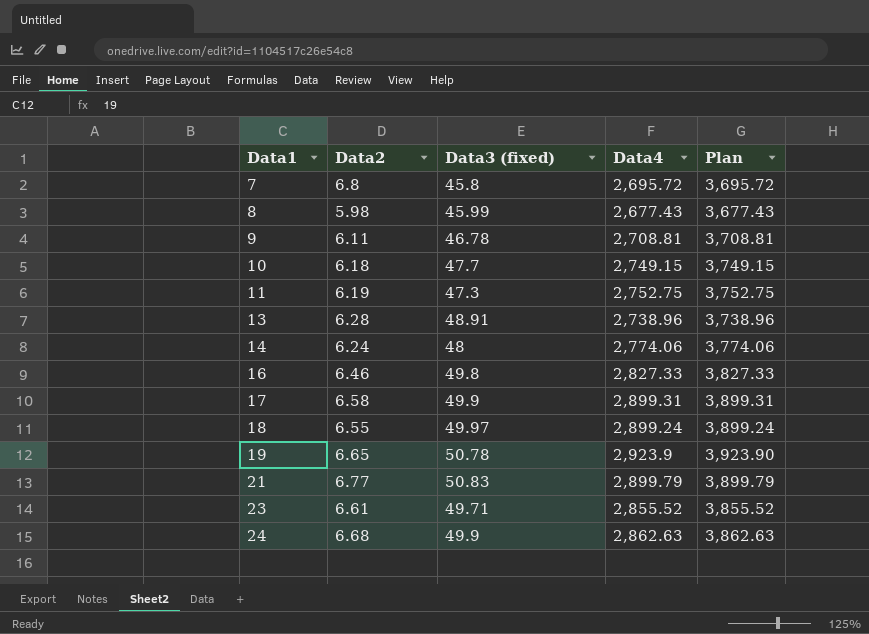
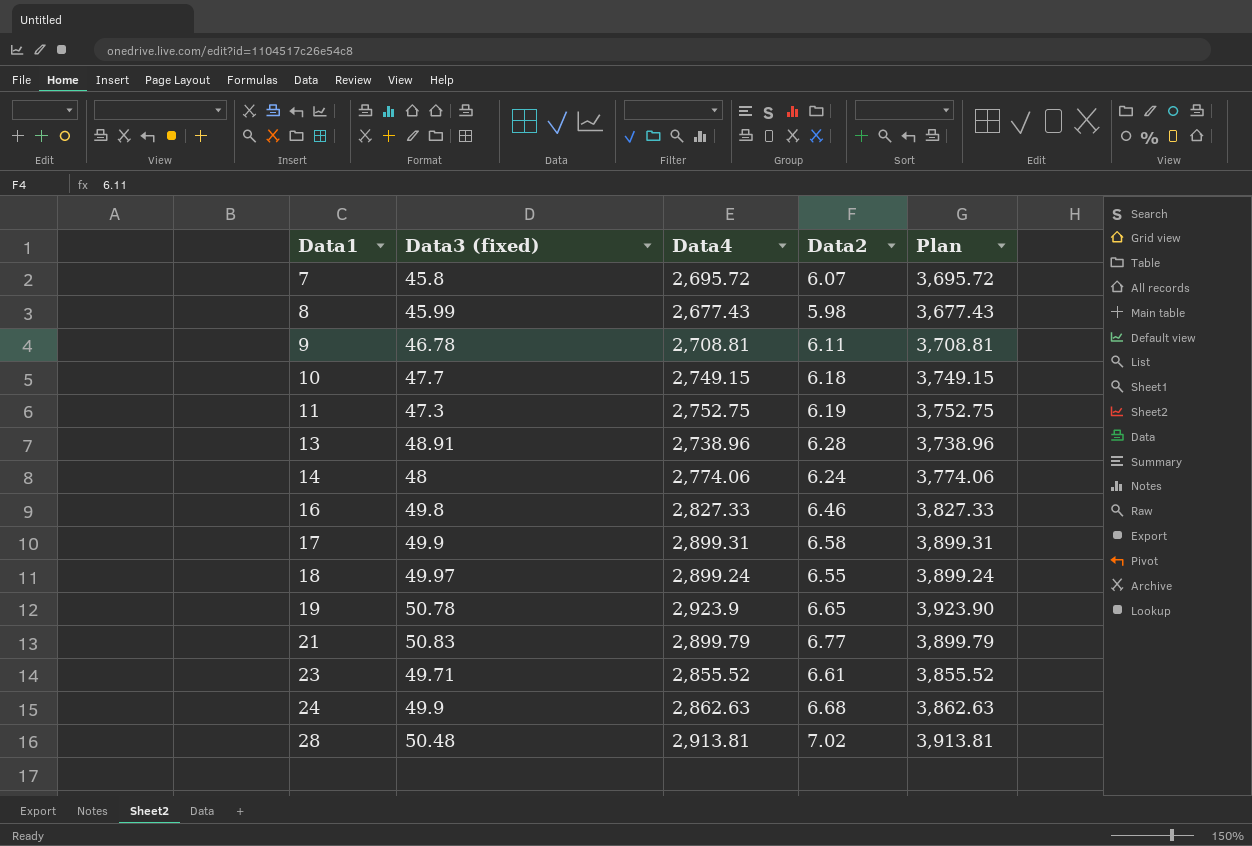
column Data2 | position: 2 -> 4
7 | Data2: 6.8 -> 6.07
row 28: none -> 50.48 | 2,913.81 | 7.02 | 3,913.81

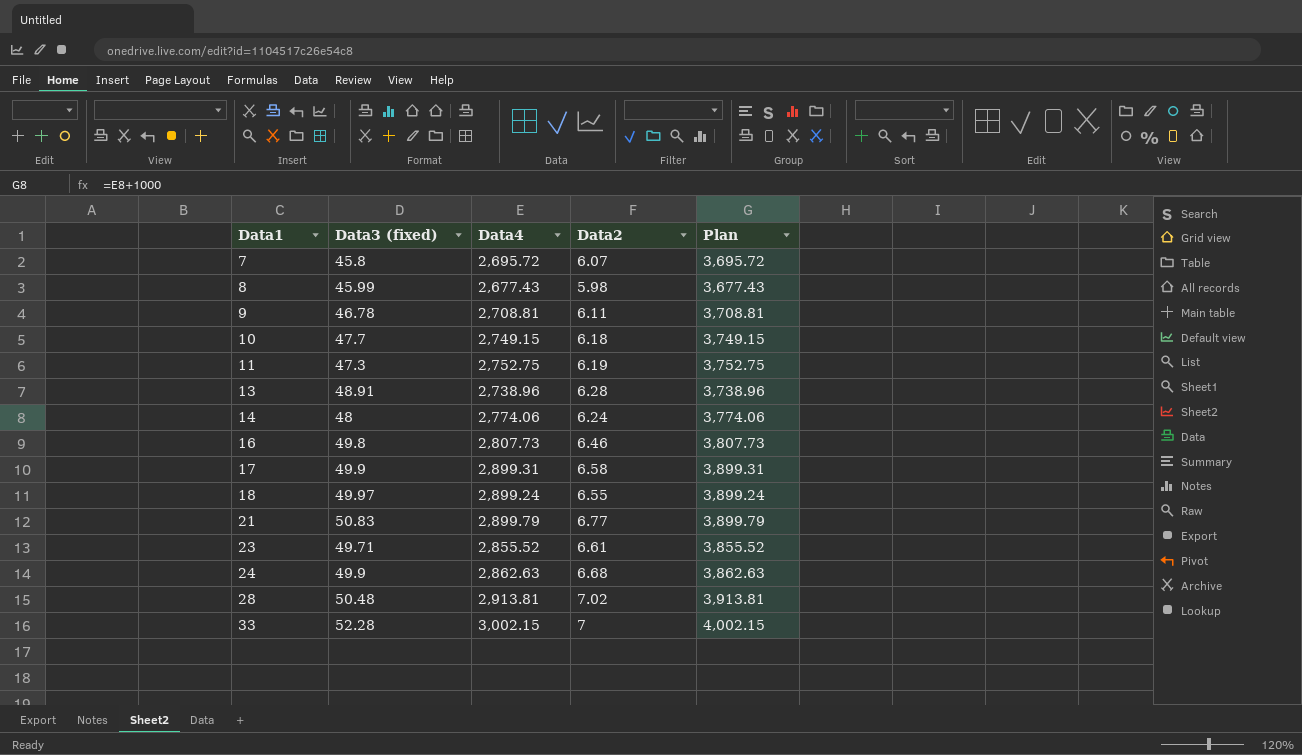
row 19: 50.78 | 2,923.9 | 6.65 | 3,923.90 -> none
16 | Data4: 2,827.33 -> 2,807.73
16 | Plan: 3,827.33 -> 3,807.73
row 33: none -> 52.28 | 3,002.15 | 7 | 4,002.15

